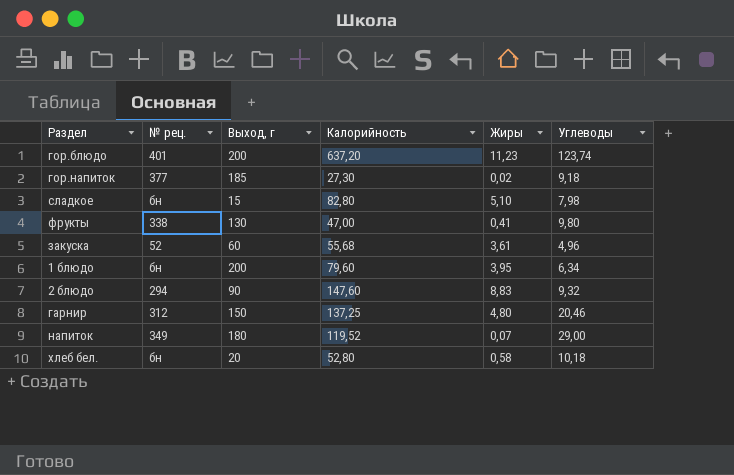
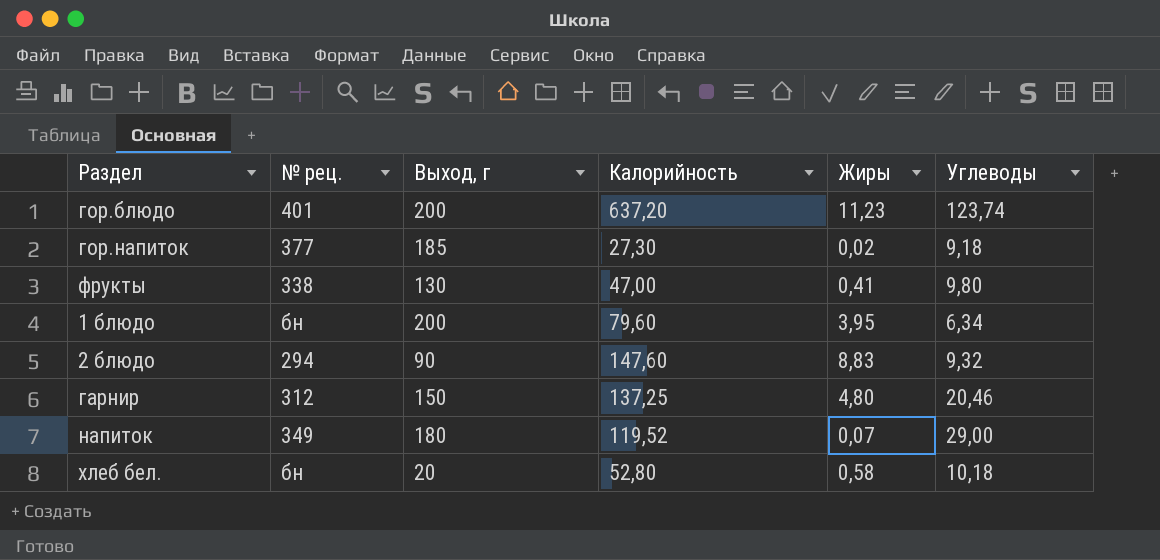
row сладкое: бн | 15 | 82,80 | 5,10 | 7,98 -> none
row закуска: 52 | 60 | 55,68 | 3,61 | 4,96 -> none

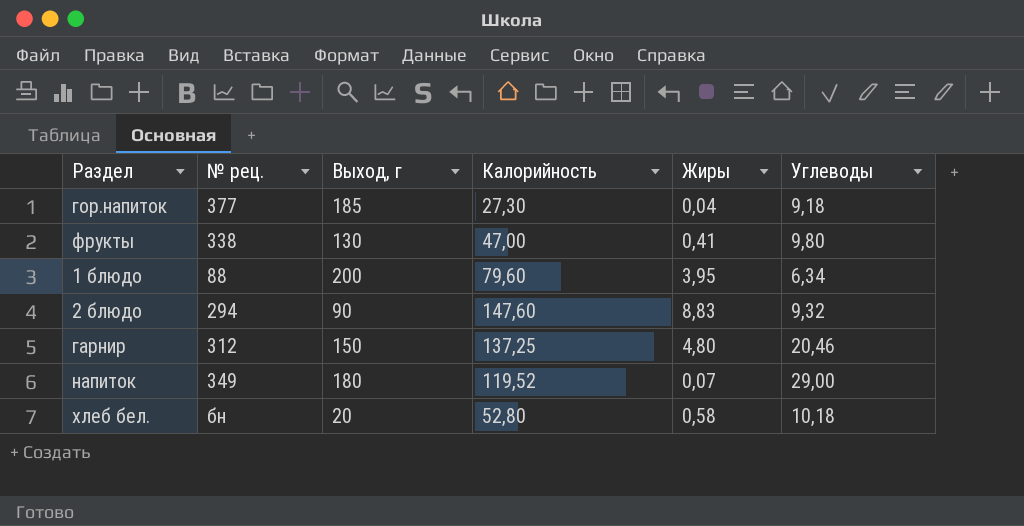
row гор.блюдо: 401 | 200 | 637,20 | 11,23 | 123,74 -> none
гор.напиток | Жиры: 0,02 -> 0,04
1 блюдо | № рец.: бн -> 88

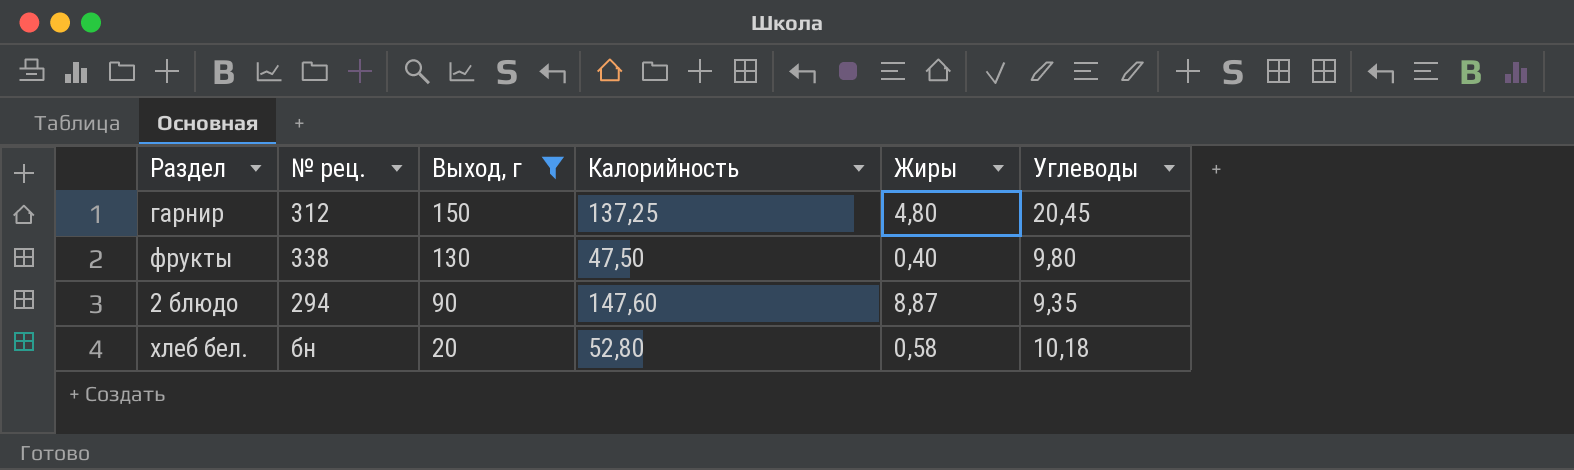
filter: none -> Выход, г <= 150
row order: none -> Выход, г descending
гарнир | Углеводы: 20,46 -> 20,45
фрукты | Калорийность: 47,00 -> 47,50
фрукты | Жиры: 0,41 -> 0,40
2 блюдо | Жиры: 8,83 -> 8,87
2 блюдо | Углеводы: 9,32 -> 9,35

